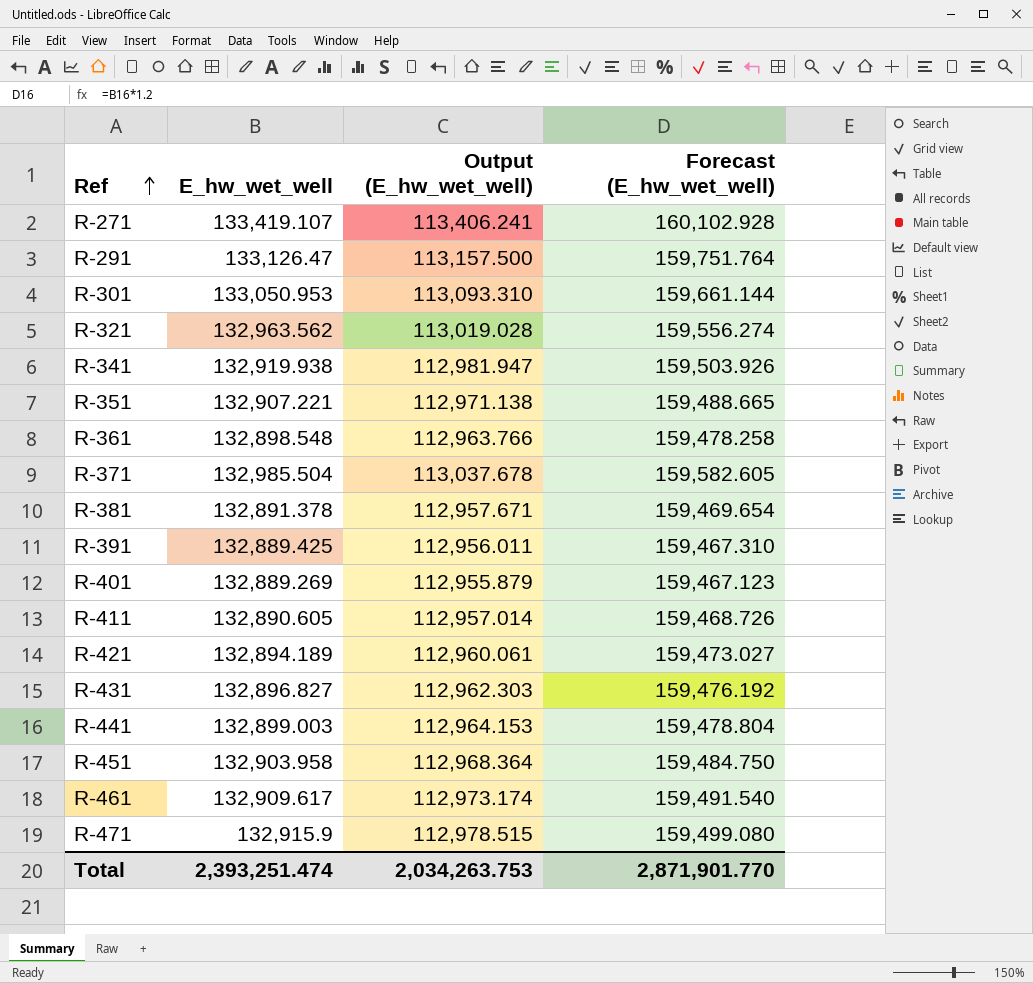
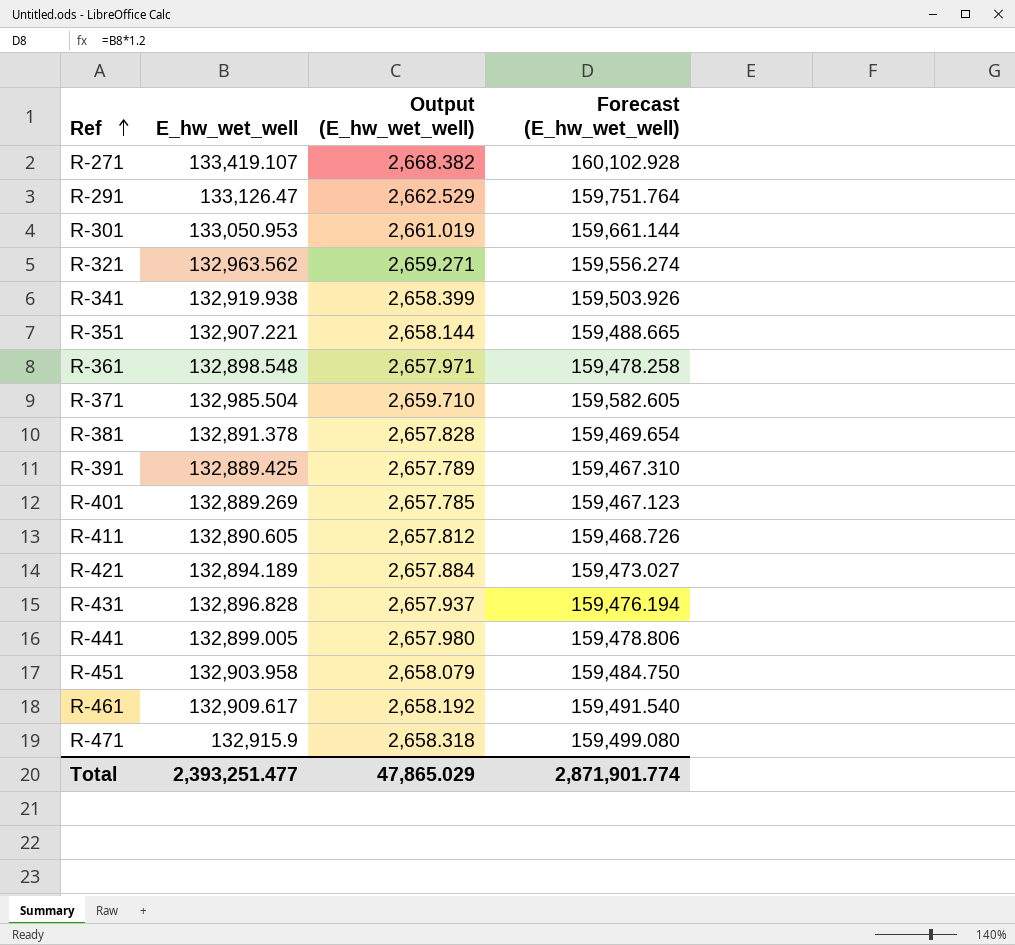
column Output (E_hw_wet_well) | formula: [E_hw_wet_well] * 0.85 -> [E_hw_wet_well] * 0.02
R-431 | E_hw_wet_well: 132,896.827 -> 132,896.828
R-431 | Forecast (E_hw_wet_well): 159,476.192 -> 159,476.194
R-441 | E_hw_wet_well: 132,899.003 -> 132,899.005
R-441 | Forecast (E_hw_wet_well): 159,478.804 -> 159,478.806
Total | E_hw_wet_well: 2,393,251.474 -> 2,393,251.477
Total | Output (E_hw_wet_well): 2,034,263.753 -> 47,865.029
Total | Forecast (E_hw_wet_well): 2,871,901.770 -> 2,871,901.774

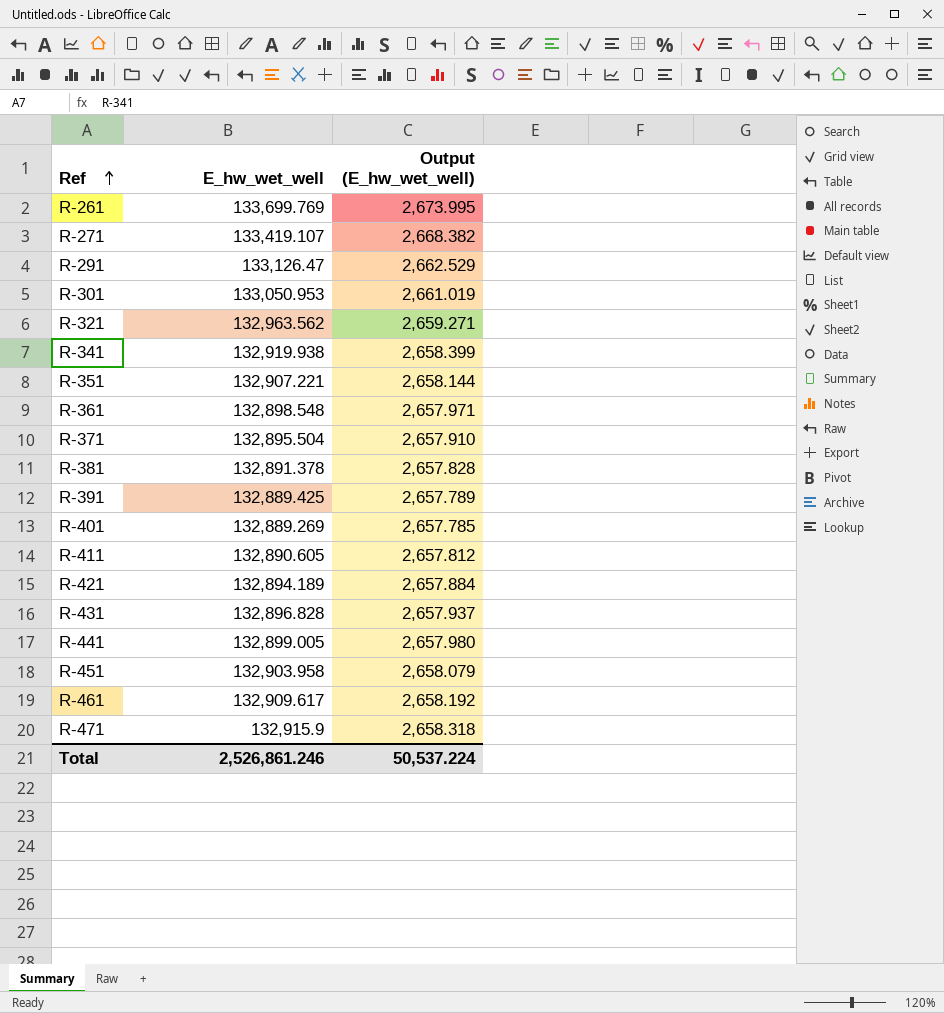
column Forecast (E_hw_wet_well) | formula: [E_hw_wet_well] * 1.2 -> none
row R-261: none -> 133,699.769 | 2,673.995
R-371 | E_hw_wet_well: 132,985.504 -> 132,895.504
R-371 | Output (E_hw_wet_well): 2,659.710 -> 2,657.910
Total | E_hw_wet_well: 2,393,251.477 -> 2,526,861.246
Total | Output (E_hw_wet_well): 47,865.029 -> 50,537.224

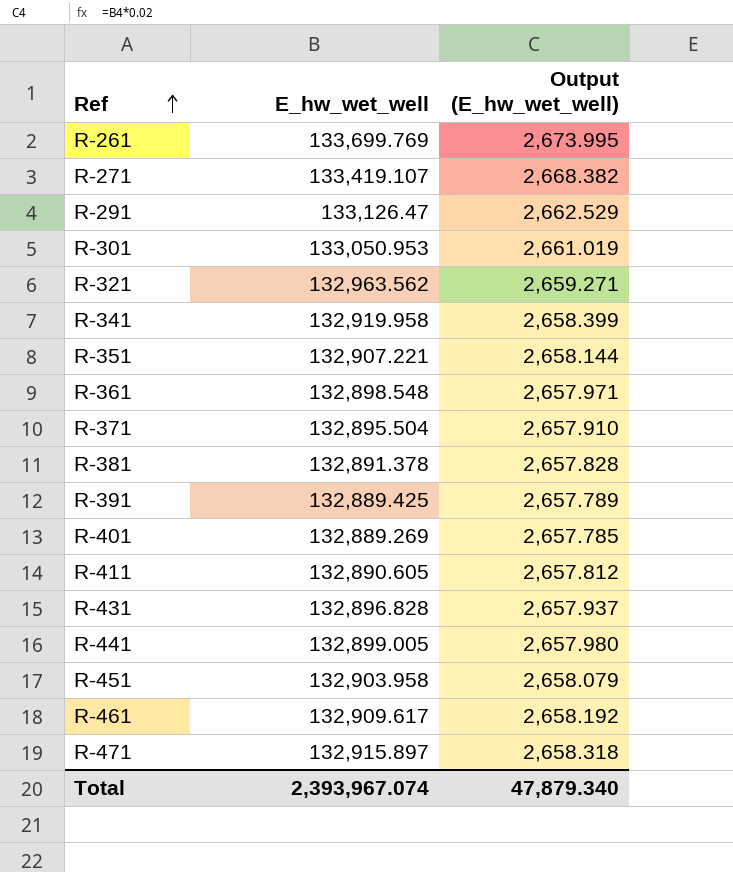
row R-421: 132,894.189 | 2,657.884 -> none
R-341 | E_hw_wet_well: 132,919.938 -> 132,919.958
R-471 | E_hw_wet_well: 132,915.9 -> 132,915.897
Total | E_hw_wet_well: 2,526,861.246 -> 2,393,967.074
Total | Output (E_hw_wet_well): 50,537.224 -> 47,879.340

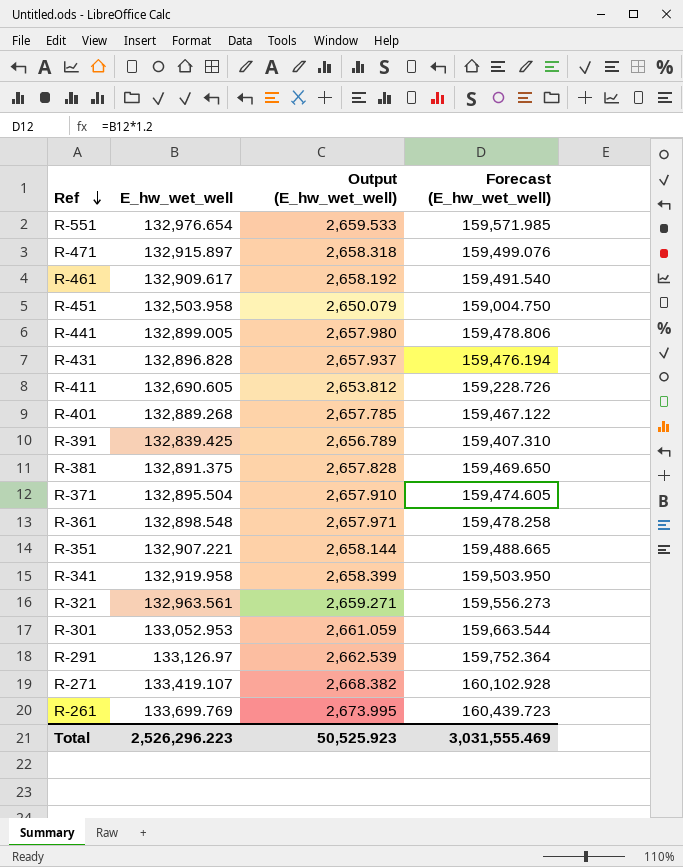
row order: Ref ascending -> Ref descending
column Forecast (E_hw_wet_well) | formula: none -> [E_hw_wet_well] * 1.2
row R-551: none -> 132,976.654 | 2,659.533 | 159,571.985
R-451 | E_hw_wet_well: 132,903.958 -> 132,503.958
R-451 | Output (E_hw_wet_well): 2,658.079 -> 2,650.079
R-411 | E_hw_wet_well: 132,890.605 -> 132,690.605
R-411 | Output (E_hw_wet_well): 2,657.812 -> 2,653.812
R-401 | E_hw_wet_well: 132,889.269 -> 132,889.268
R-391 | E_hw_wet_well: 132,889.425 -> 132,839.425
R-391 | Output (E_hw_wet_well): 2,657.789 -> 2,656.789
R-381 | E_hw_wet_well: 132,891.378 -> 132,891.375
R-321 | E_hw_wet_well: 132,963.562 -> 132,963.561
R-301 | E_hw_wet_well: 133,050.953 -> 133,052.953
R-301 | Output (E_hw_wet_well): 2,661.019 -> 2,661.059
R-291 | E_hw_wet_well: 133,126.47 -> 133,126.97
R-291 | Output (E_hw_wet_well): 2,662.529 -> 2,662.539
Total | E_hw_wet_well: 2,393,967.074 -> 2,526,296.223
Total | Output (E_hw_wet_well): 47,879.340 -> 50,525.923

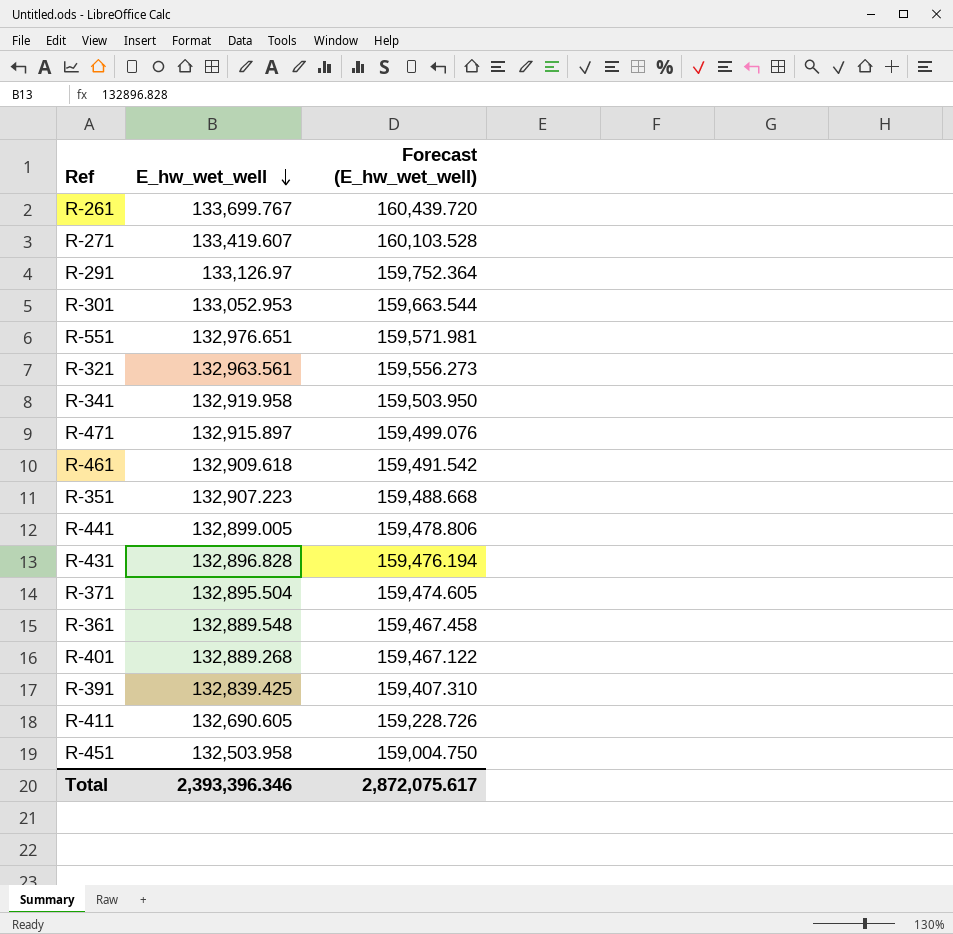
row order: Ref descending -> E_hw_wet_well descending
column Output (E_hw_wet_well) | formula: [E_hw_wet_well] * 0.02 -> none
row R-381: 132,891.375 | 2,657.828 | 159,469.650 -> none
R-261 | E_hw_wet_well: 133,699.769 -> 133,699.767
R-261 | Forecast (E_hw_wet_well): 160,439.723 -> 160,439.720
R-271 | E_hw_wet_well: 133,419.107 -> 133,419.607
R-271 | Forecast (E_hw_wet_well): 160,102.928 -> 160,103.528
R-551 | E_hw_wet_well: 132,976.654 -> 132,976.651
R-551 | Forecast (E_hw_wet_well): 159,571.985 -> 159,571.981
R-461 | E_hw_wet_well: 132,909.617 -> 132,909.618
R-461 | Forecast (E_hw_wet_well): 159,491.540 -> 159,491.542
R-351 | E_hw_wet_well: 132,907.221 -> 132,907.223
R-351 | Forecast (E_hw_wet_well): 159,488.665 -> 159,488.668
R-361 | E_hw_wet_well: 132,898.548 -> 132,889.548
R-361 | Forecast (E_hw_wet_well): 159,478.258 -> 159,467.458
Total | E_hw_wet_well: 2,526,296.223 -> 2,393,396.346
Total | Forecast (E_hw_wet_well): 3,031,555.469 -> 2,872,075.617

